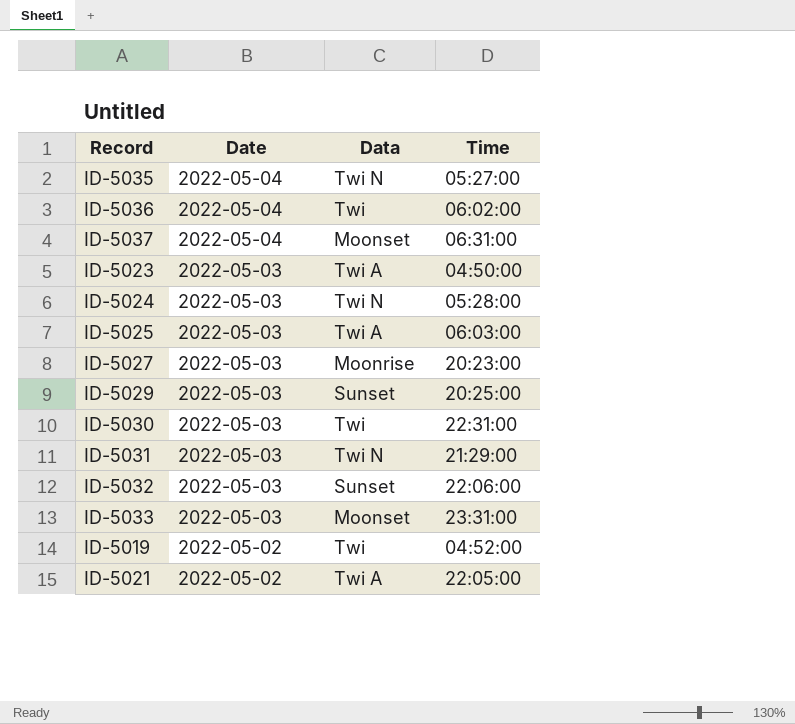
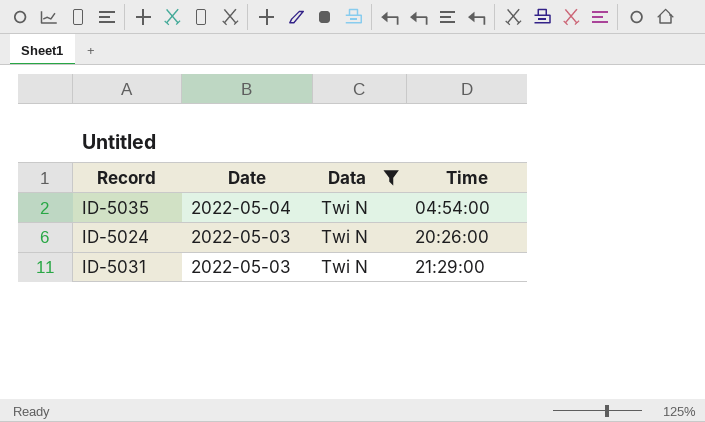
filter: none -> Data = Twi N
ID-5035 | Time: 05:27:00 -> 04:54:00
ID-5024 | Time: 05:28:00 -> 20:26:00

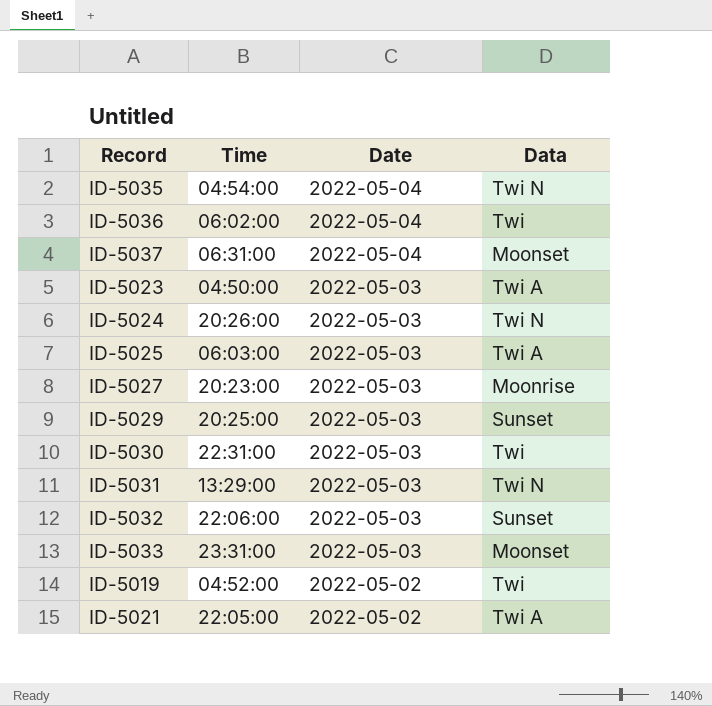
filter: Data = Twi N -> none
column Time | position: 4 -> 2
ID-5031 | Time: 21:29:00 -> 13:29:00

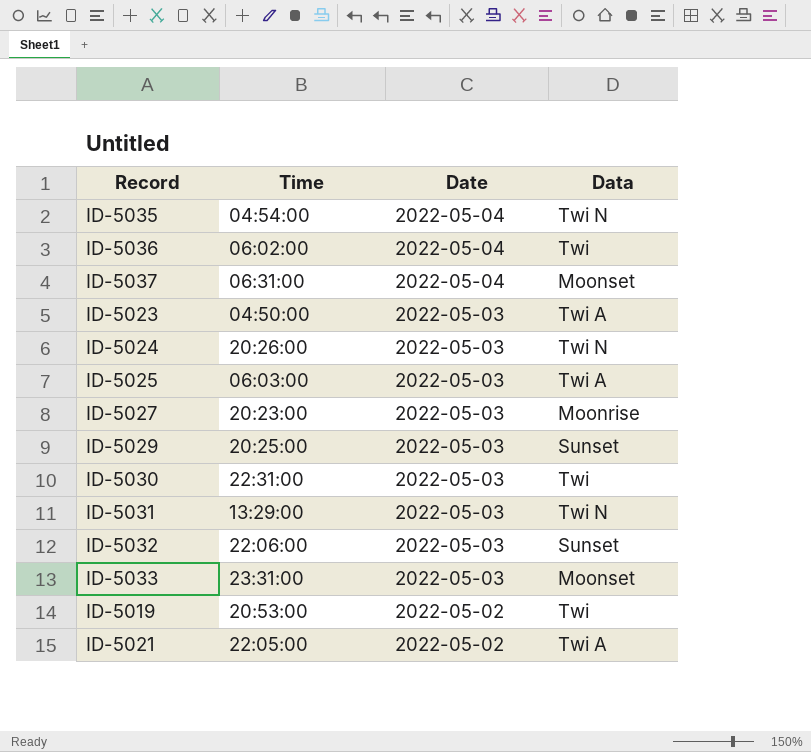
ID-5019 | Time: 04:52:00 -> 20:53:00

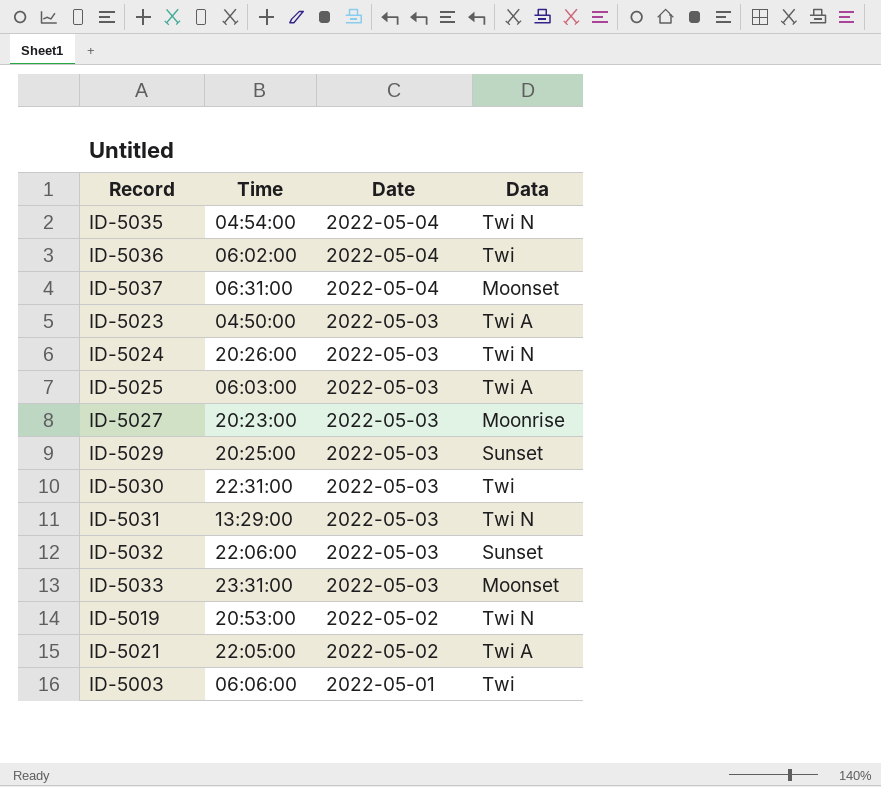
ID-5019 | Data: Twi -> Twi N
row ID-5003: none -> 06:06:00 | 2022-05-01 | Twi

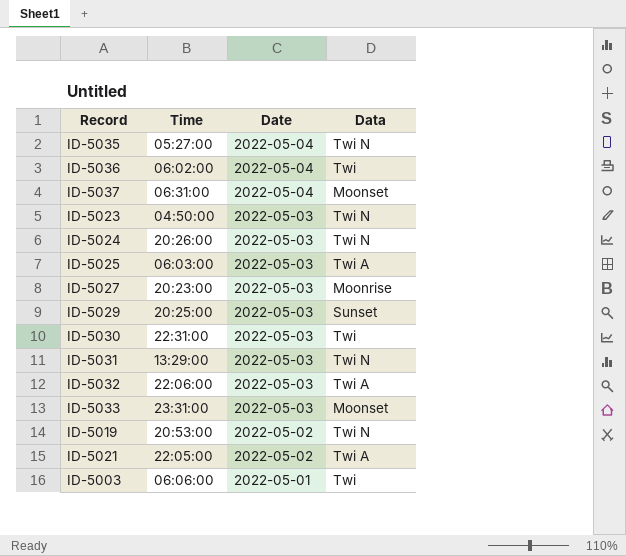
ID-5035 | Time: 04:54:00 -> 05:27:00
ID-5023 | Data: Twi A -> Twi N
ID-5032 | Data: Sunset -> Twi A

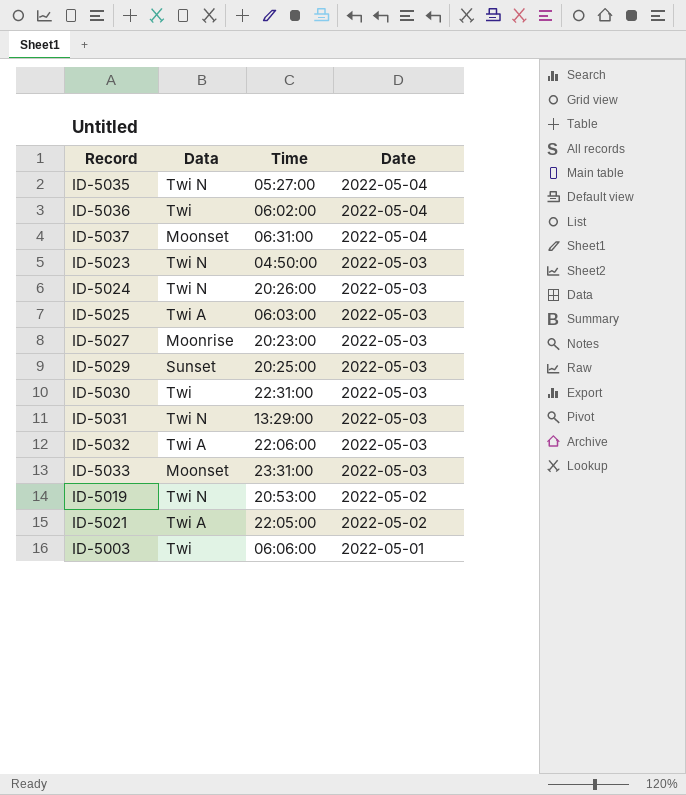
column Data | position: 4 -> 2

